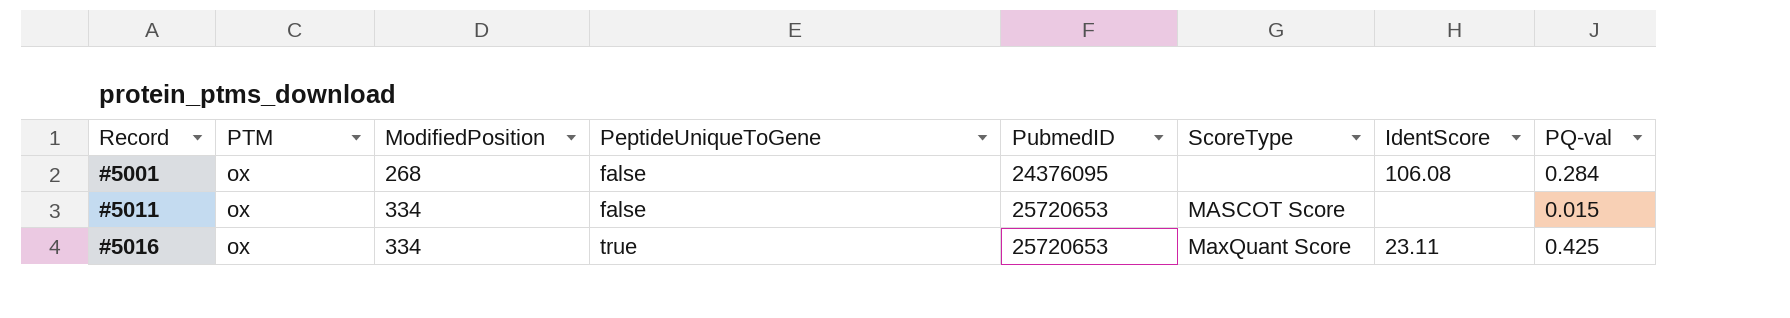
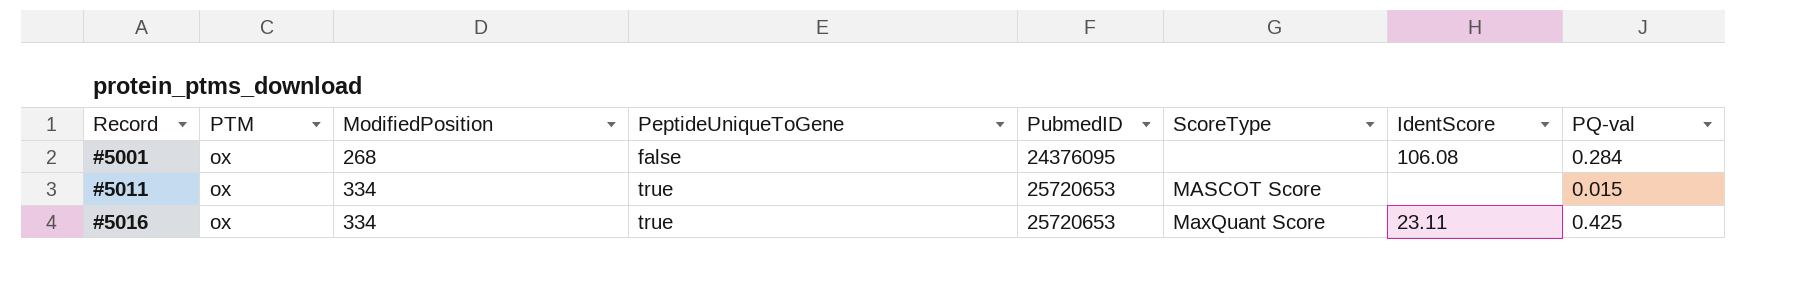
#5011 | PeptideUniqueToGene: false -> true

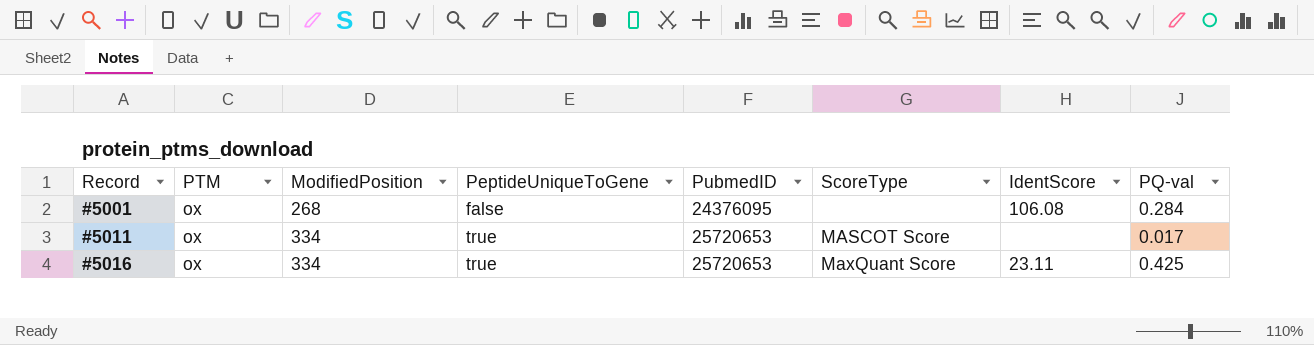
#5011 | PQ-val: 0.015 -> 0.017

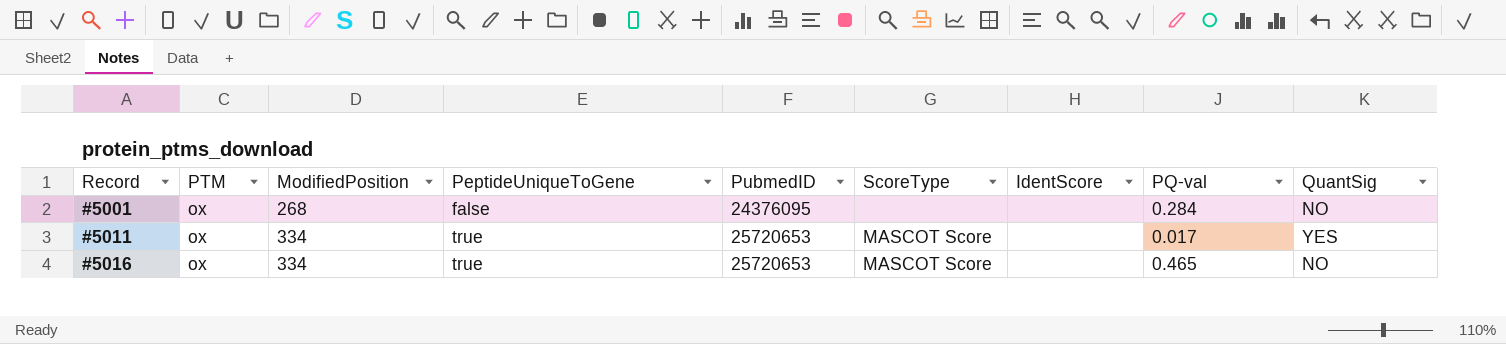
column QuantSig | position: none -> 9
#5001 | IdentScore: 106.08 -> none
#5016 | ScoreType: MaxQuant Score -> MASCOT Score
#5016 | IdentScore: 23.11 -> none
#5016 | PQ-val: 0.425 -> 0.465

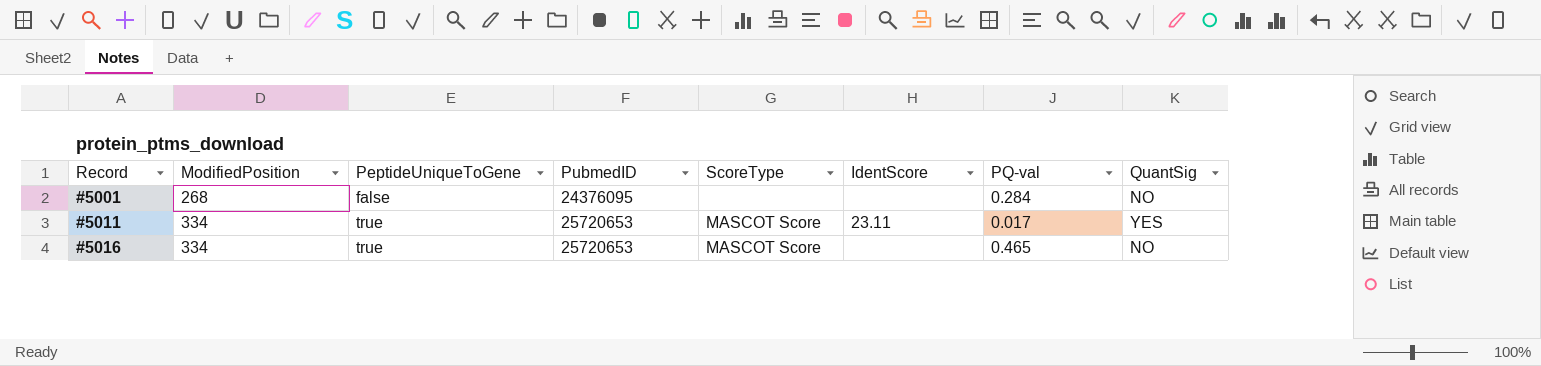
column PTM | position: 2 -> none
#5011 | IdentScore: none -> 23.11

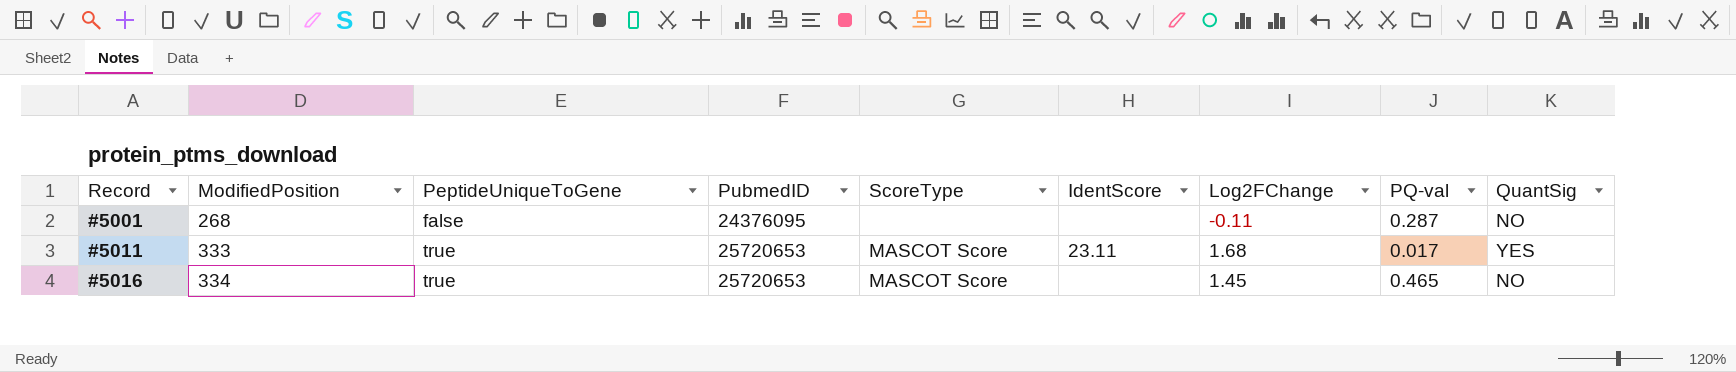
column Log2FChange | position: none -> 7
#5001 | PQ-val: 0.284 -> 0.287
#5011 | ModifiedPosition: 334 -> 333

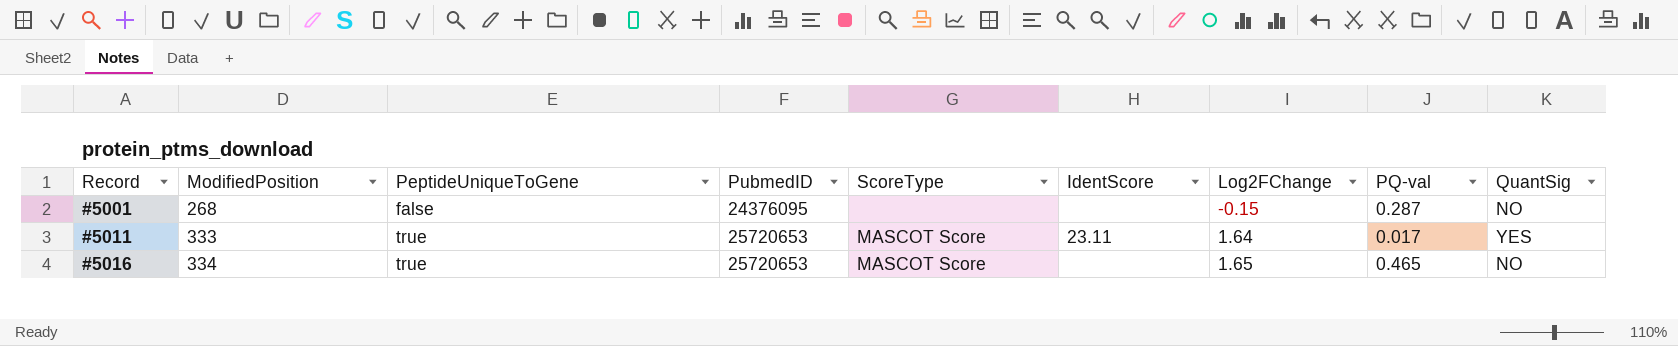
#5001 | Log2FChange: -0.11 -> -0.15
#5011 | Log2FChange: 1.68 -> 1.64
#5016 | Log2FChange: 1.45 -> 1.65

